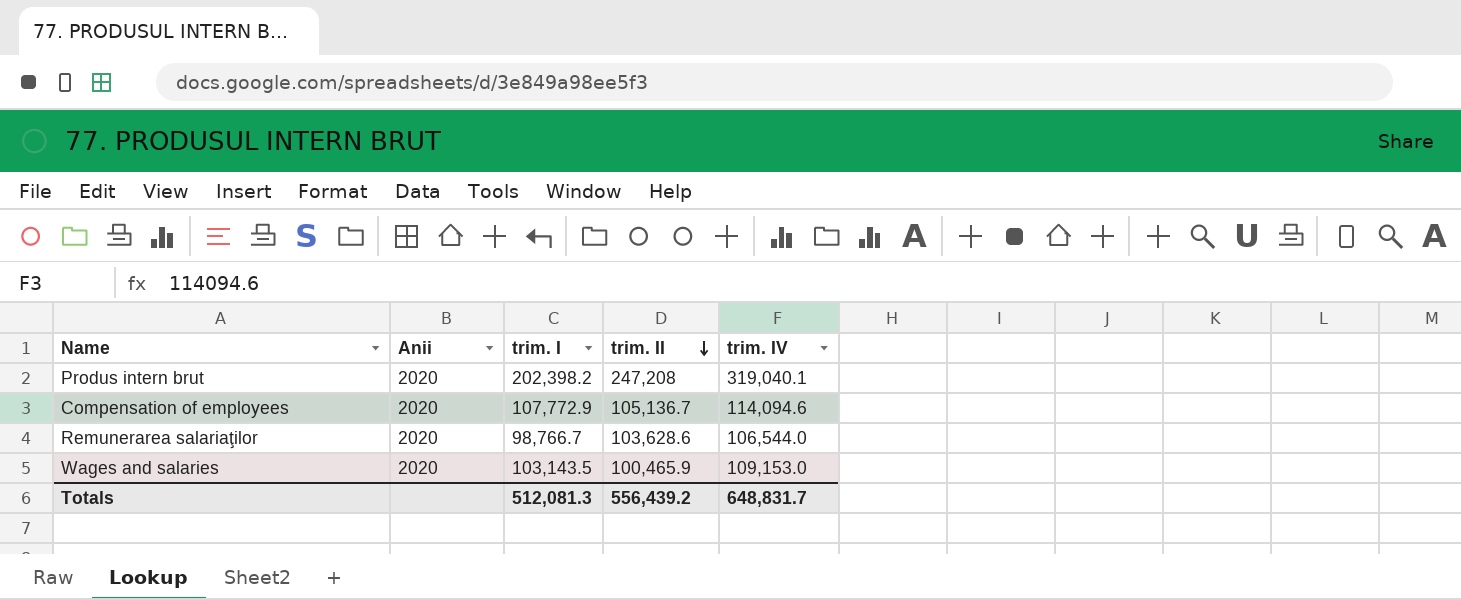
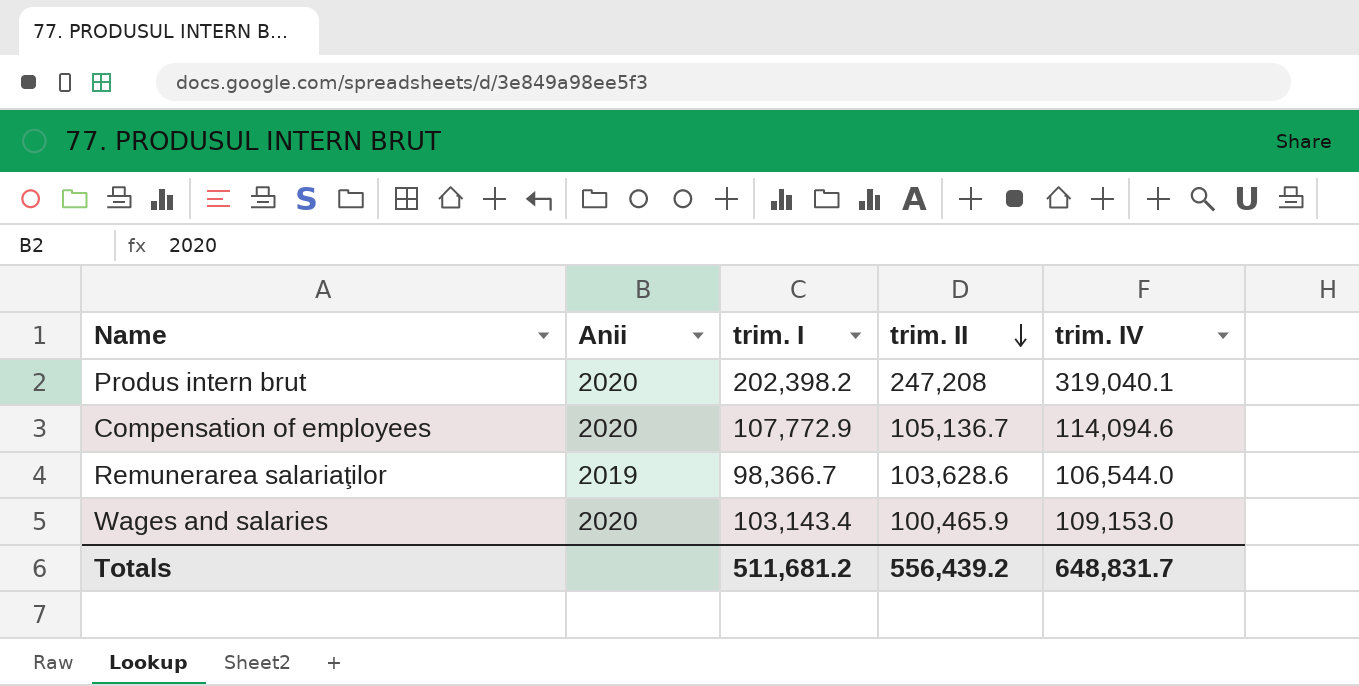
Remunerarea salariaţilor | Anii: 2020 -> 2019
Remunerarea salariaţilor | trim. I: 98,766.7 -> 98,366.7
Wages and salaries | trim. I: 103,143.5 -> 103,143.4
Totals | trim. I: 512,081.3 -> 511,681.2

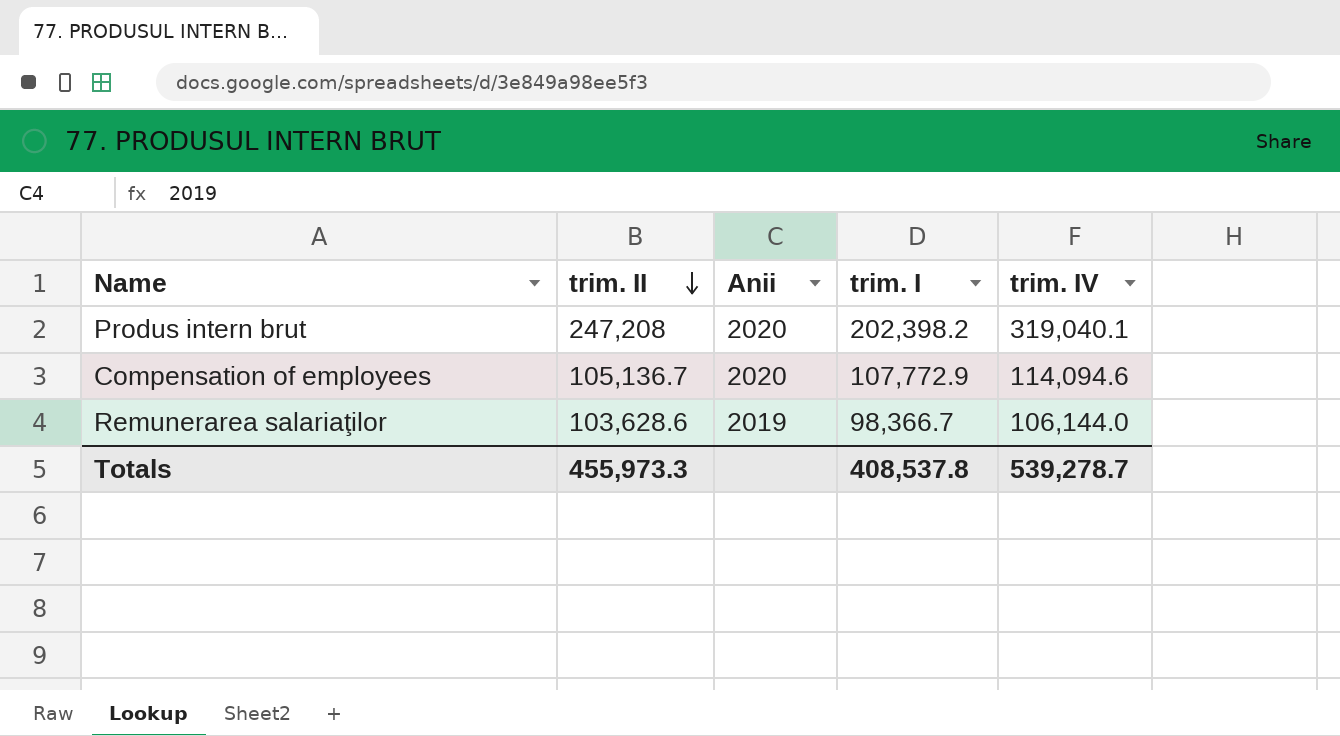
column trim. II | position: 4 -> 2
row Wages and salaries: 2020 | 103,143.4 | 100,465.9 | 109,153.0 -> none
Remunerarea salariaţilor | trim. IV: 106,544.0 -> 106,144.0
Totals | trim. II: 556,439.2 -> 455,973.3
Totals | trim. I: 511,681.2 -> 408,537.8
Totals | trim. IV: 648,831.7 -> 539,278.7

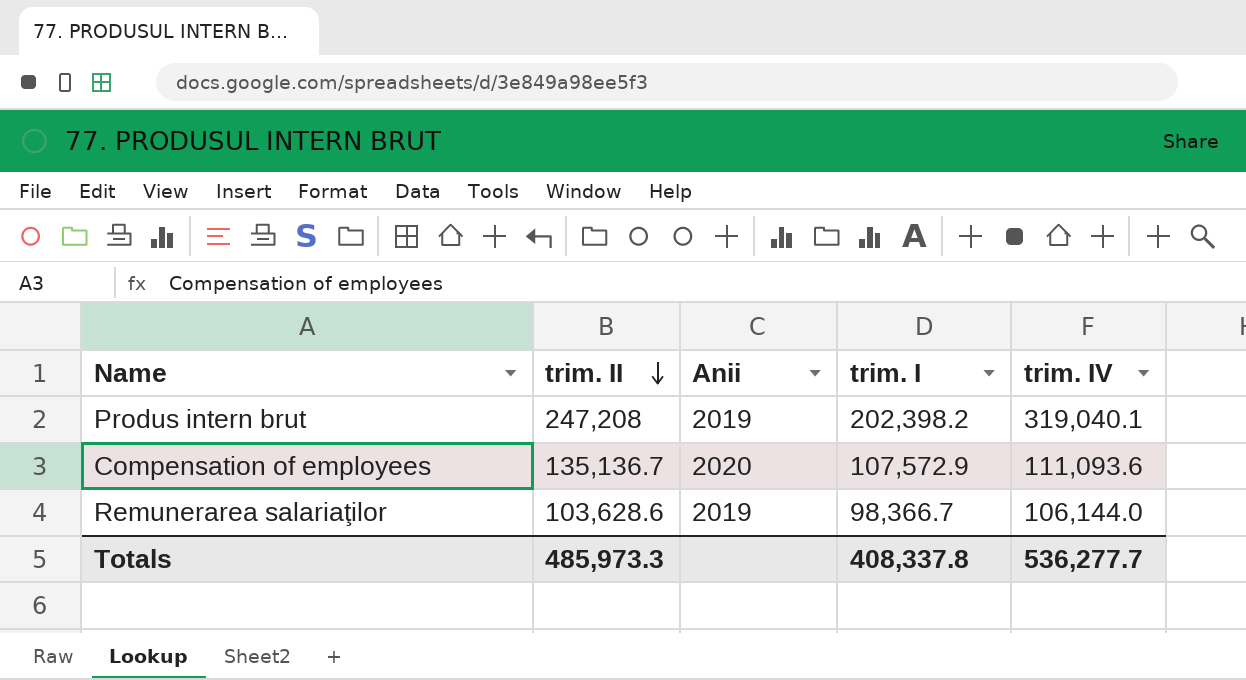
Produs intern brut | Anii: 2020 -> 2019
Compensation of employees | trim. II: 105,136.7 -> 135,136.7
Compensation of employees | trim. I: 107,772.9 -> 107,572.9
Compensation of employees | trim. IV: 114,094.6 -> 111,093.6
Totals | trim. II: 455,973.3 -> 485,973.3
Totals | trim. I: 408,537.8 -> 408,337.8
Totals | trim. IV: 539,278.7 -> 536,277.7

